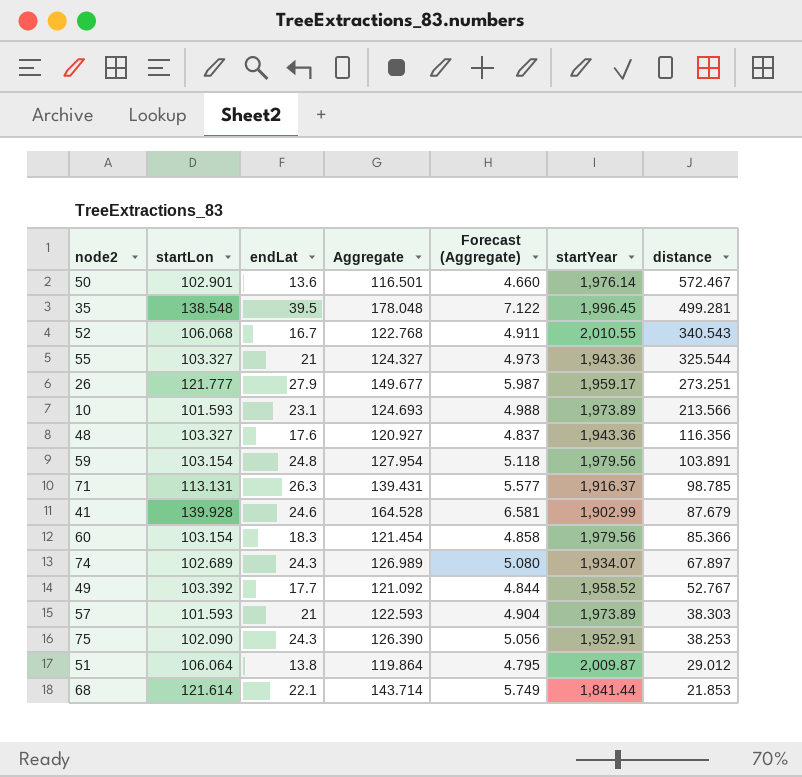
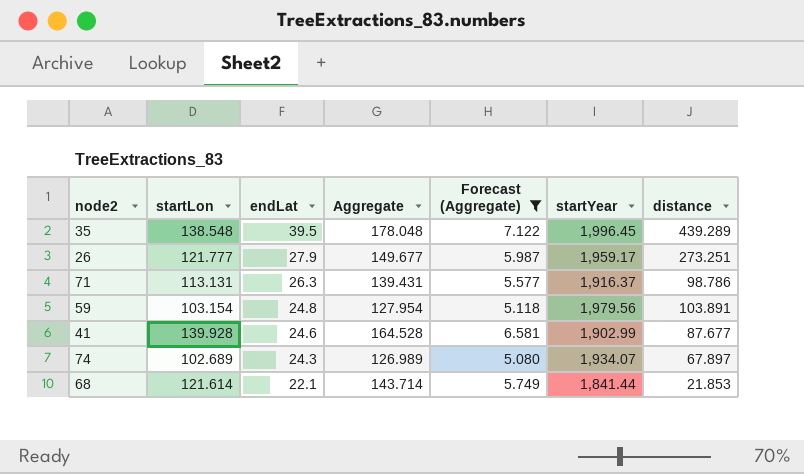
filter: none -> Forecast (Aggregate) >= 5.080
row order: distance descending -> endLat descending
35 | distance: 499.281 -> 439.289
71 | distance: 98.785 -> 98.786
41 | distance: 87.679 -> 87.677

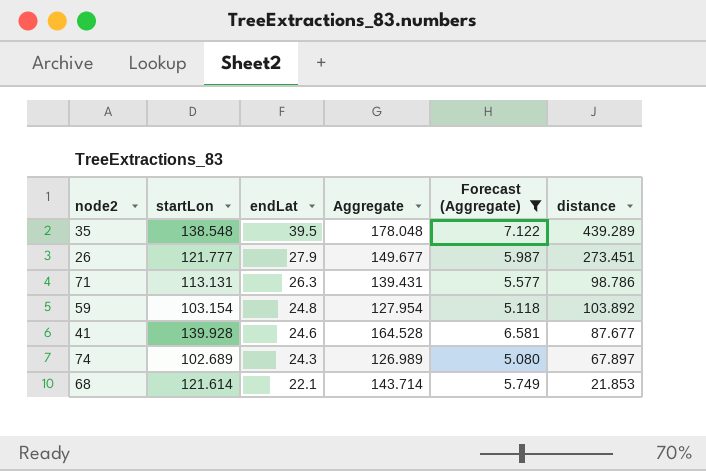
column startYear | position: 6 -> none
26 | distance: 273.251 -> 273.451
59 | distance: 103.891 -> 103.892

